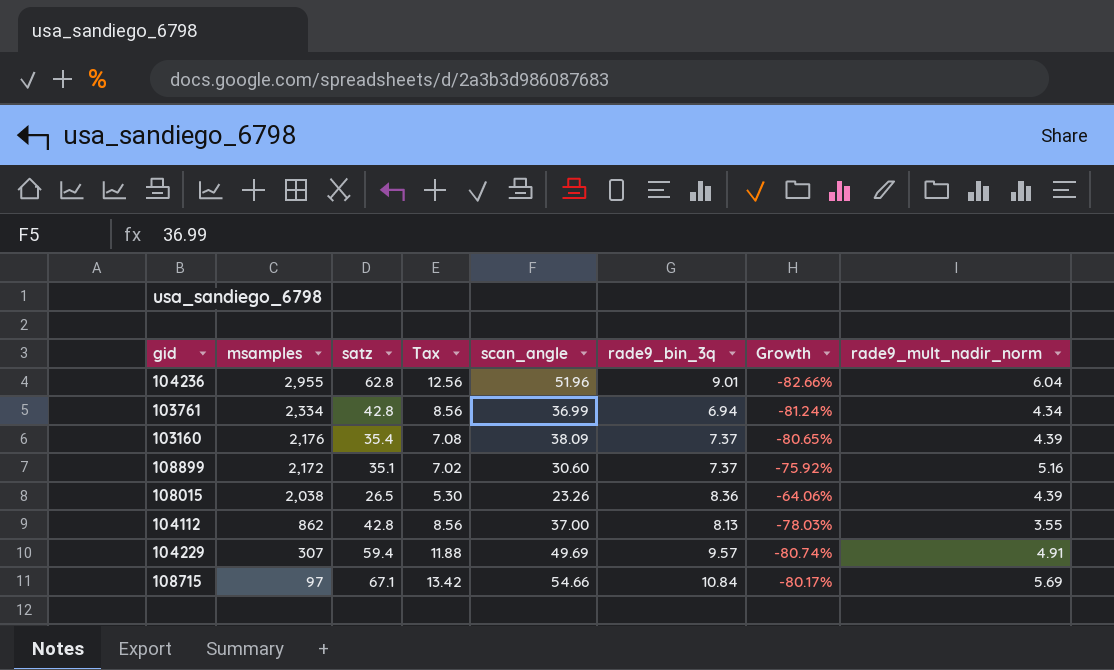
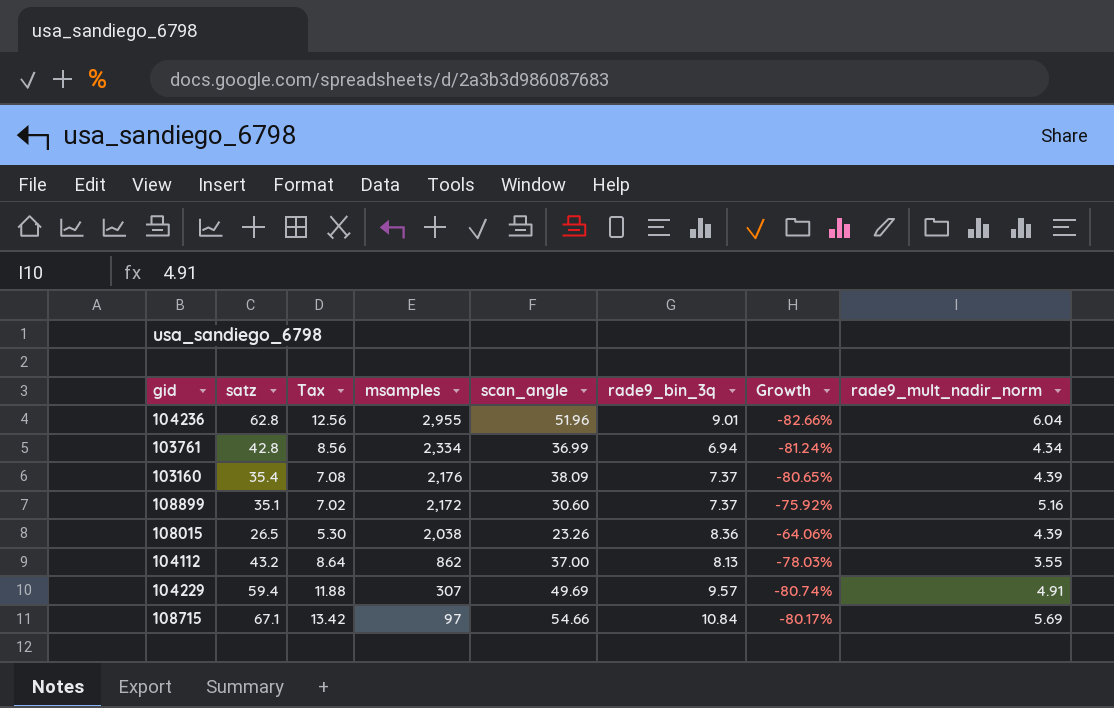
column msamples | position: 2 -> 4
104112 | satz: 42.8 -> 43.2
104112 | Tax: 8.56 -> 8.64

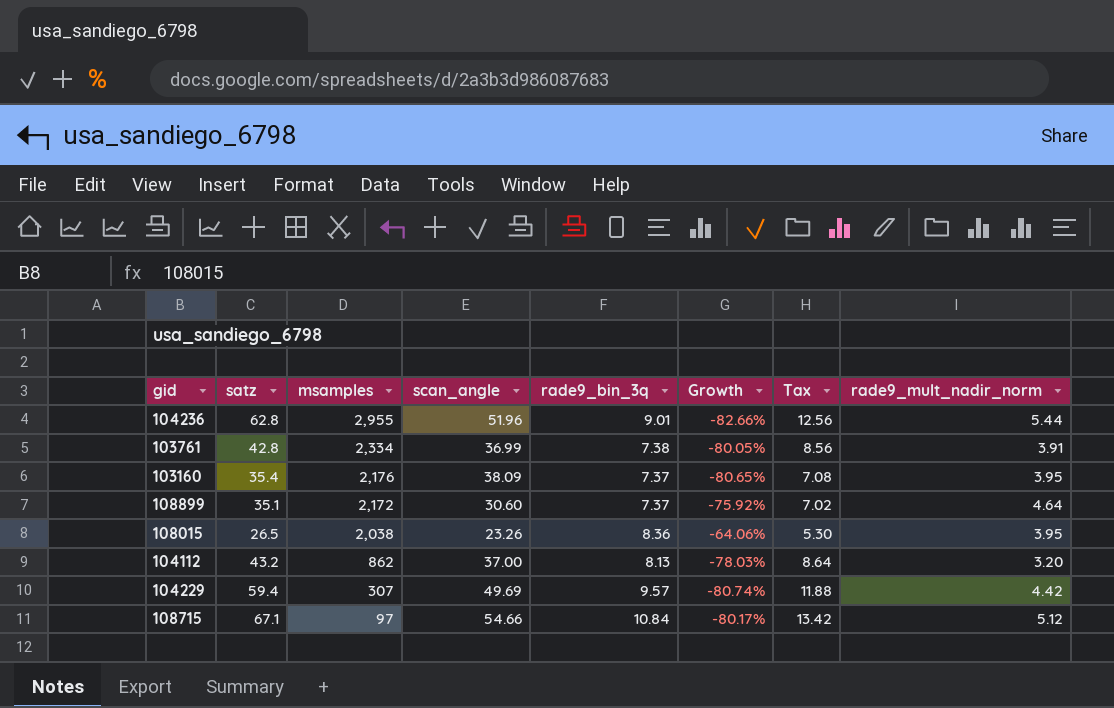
column Tax | position: 3 -> 7
104236 | rade9_mult_nadir_norm: 6.04 -> 5.44
103761 | rade9_bin_3q: 6.94 -> 7.38
103761 | Growth: -81.24% -> -80.05%
103761 | rade9_mult_nadir_norm: 4.34 -> 3.91
103160 | rade9_mult_nadir_norm: 4.39 -> 3.95
108899 | rade9_mult_nadir_norm: 5.16 -> 4.64
108015 | rade9_mult_nadir_norm: 4.39 -> 3.95
104112 | rade9_mult_nadir_norm: 3.55 -> 3.20
104229 | rade9_mult_nadir_norm: 4.91 -> 4.42
108715 | rade9_mult_nadir_norm: 5.69 -> 5.12

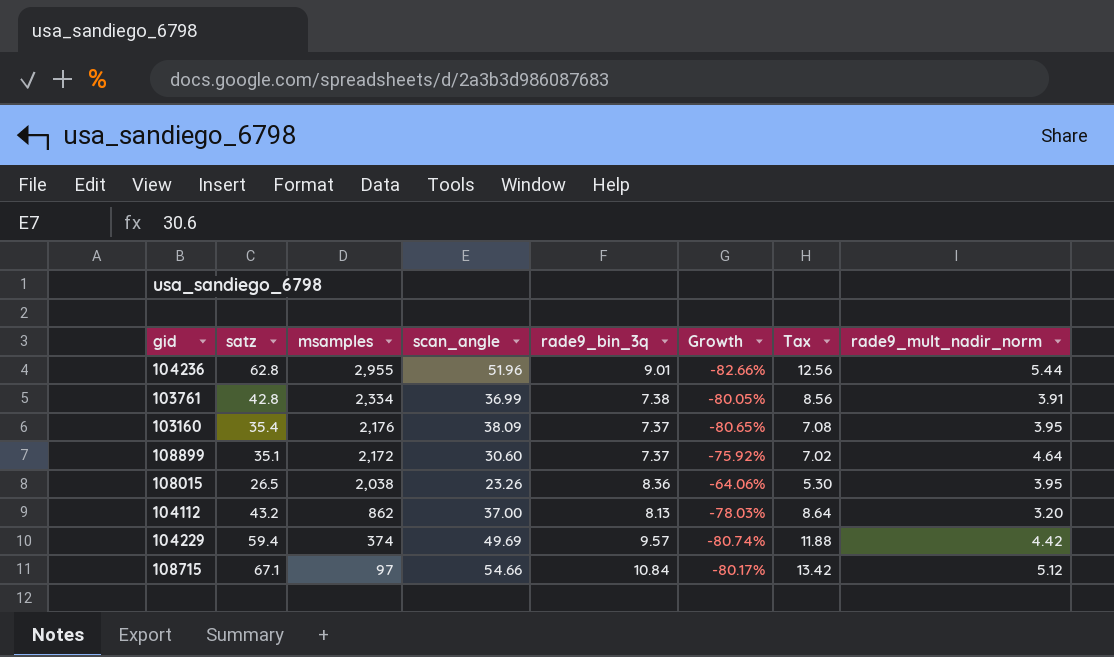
104229 | msamples: 307 -> 374

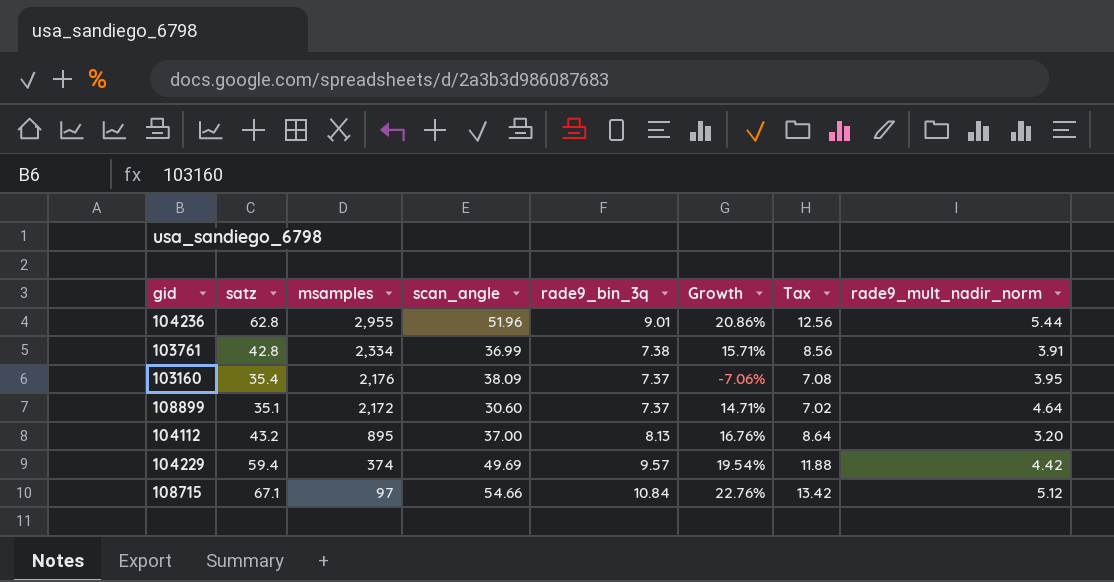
column Growth | formula: ([rade9_bin_3q] - [scan_angle]) / [scan_angle] -> ([satz] - [scan_angle]) / [scan_angle]
row 108015: 26.5 | 2,038 | 23.26 | 8.36 | -64.06% | 5.30 | 3.95 -> none
104112 | msamples: 862 -> 895

